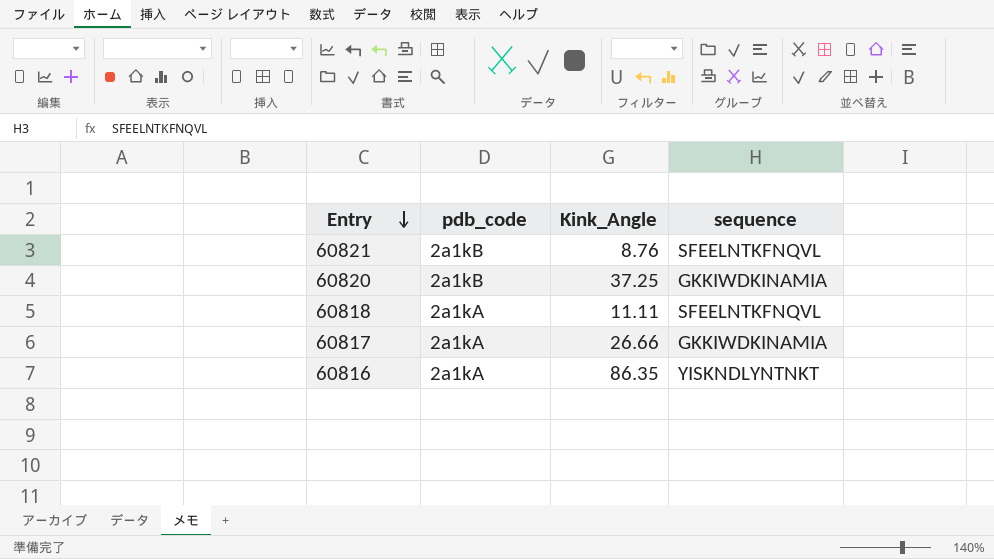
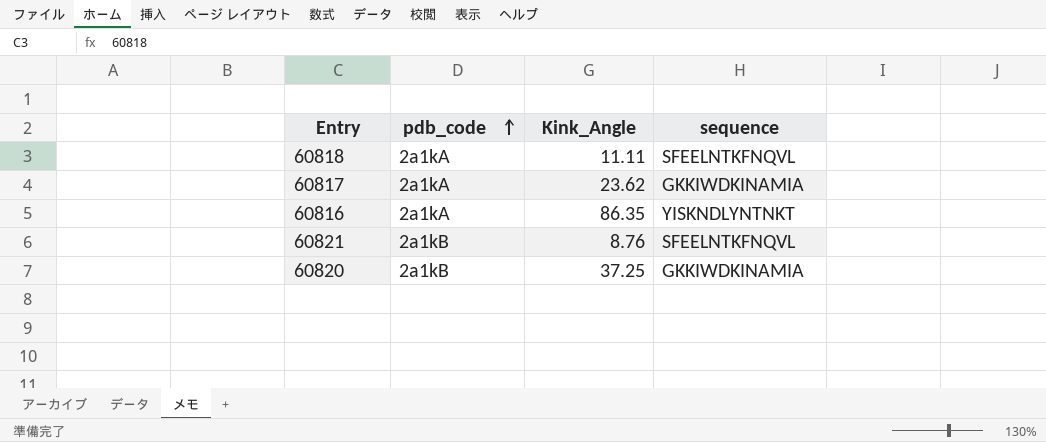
row order: Entry descending -> pdb_code ascending
60817 | Kink_Angle: 26.66 -> 23.62

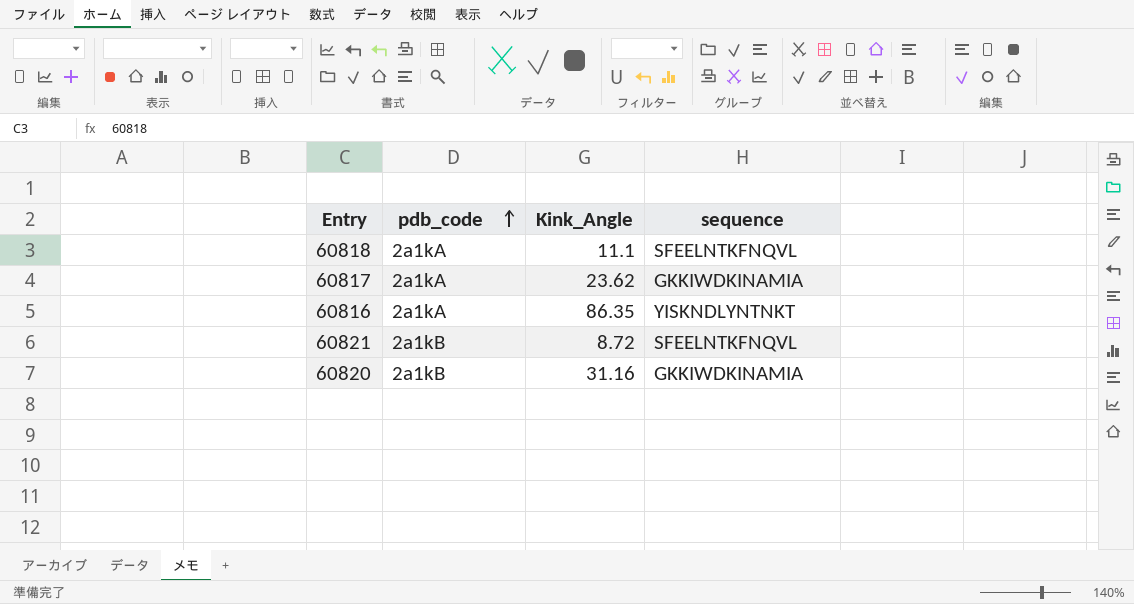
60818 | Kink_Angle: 11.11 -> 11.1
60821 | Kink_Angle: 8.76 -> 8.72
60820 | Kink_Angle: 37.25 -> 31.16

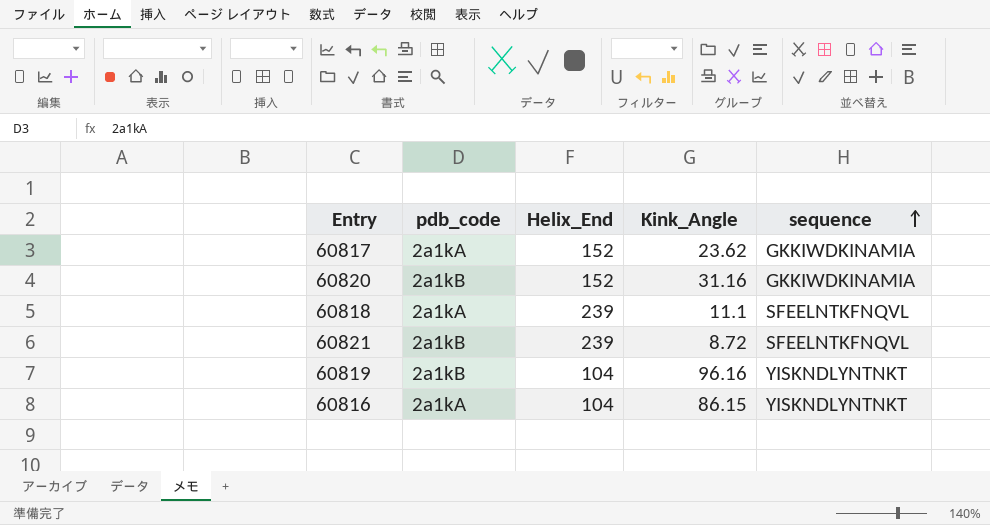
row order: pdb_code ascending -> sequence ascending
column Helix_End | position: none -> 3
row 60819: none -> 2a1kB | 104 | 96.16 | YISKNDLYNTNKT
60816 | Kink_Angle: 86.35 -> 86.15

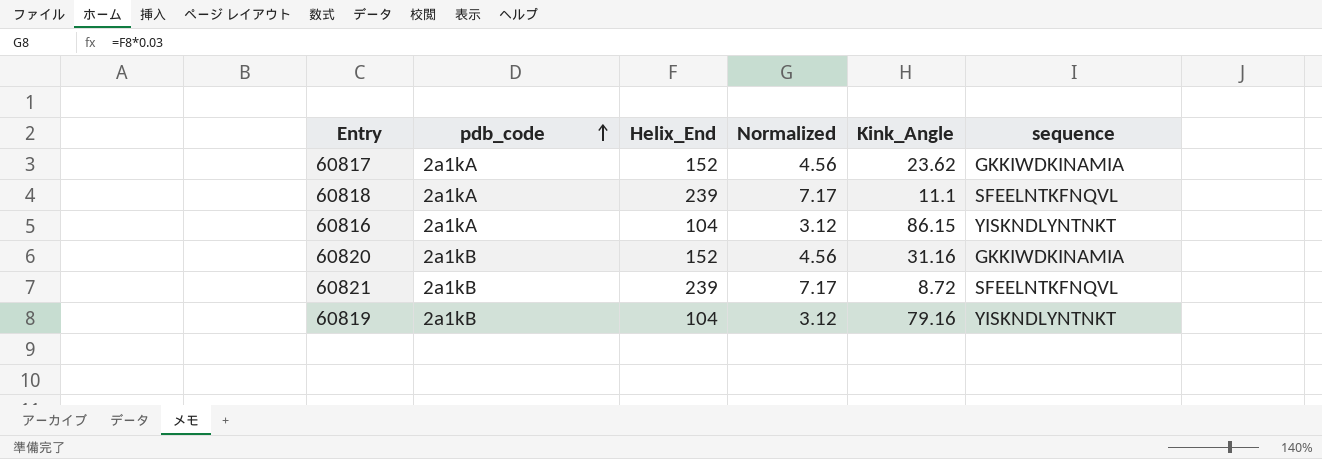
row order: sequence ascending -> pdb_code ascending
column Normalized | formula: none -> [Helix_End] * 0.03
60819 | Kink_Angle: 96.16 -> 79.16

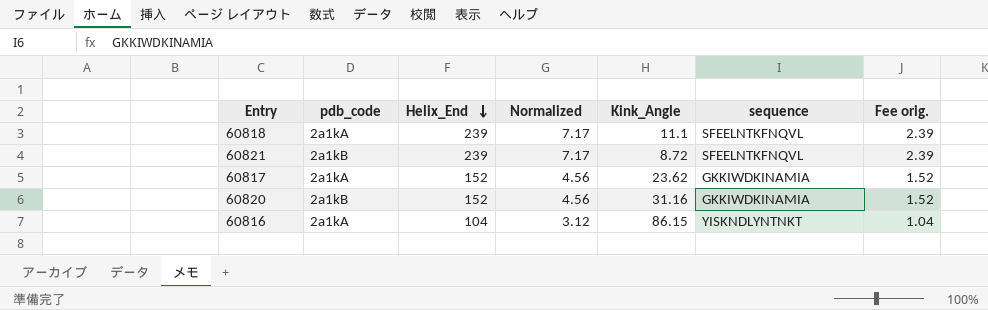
row order: pdb_code ascending -> Helix_End descending
column Fee orig. | formula: none -> [Helix_End] * 0.01
row 60819: 2a1kB | 104 | 3.12 | 79.16 | YISKNDLYNTNKT -> none

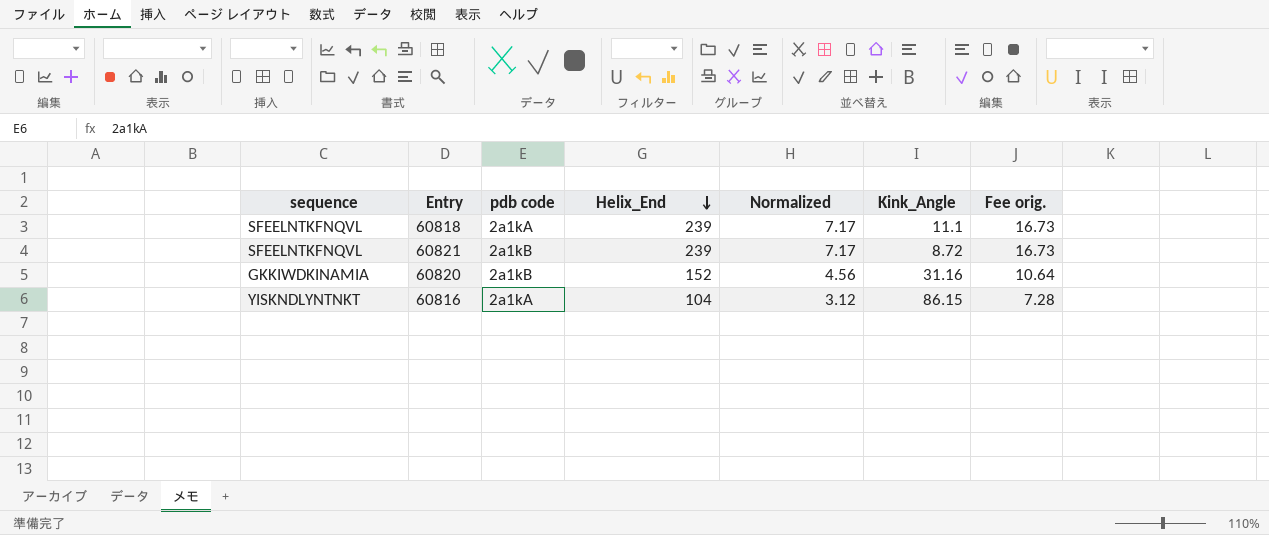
column sequence | position: 6 -> 1
column name: pdb_code -> pdb code
column Fee orig. | formula: [Helix_End] * 0.01 -> [Helix_End] * 0.07
row 60817: 2a1kA | 152 | 4.56 | 23.62 | GKKIWDKINAMIA | 1.52 -> none

